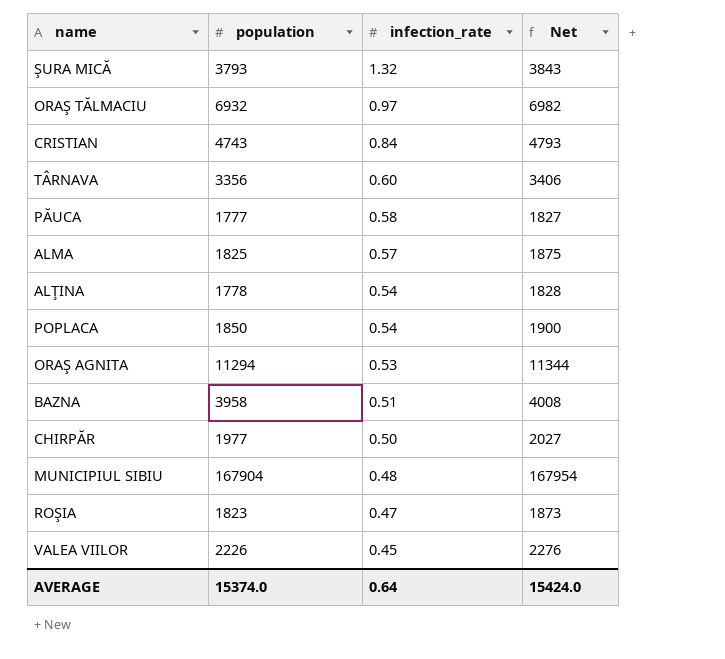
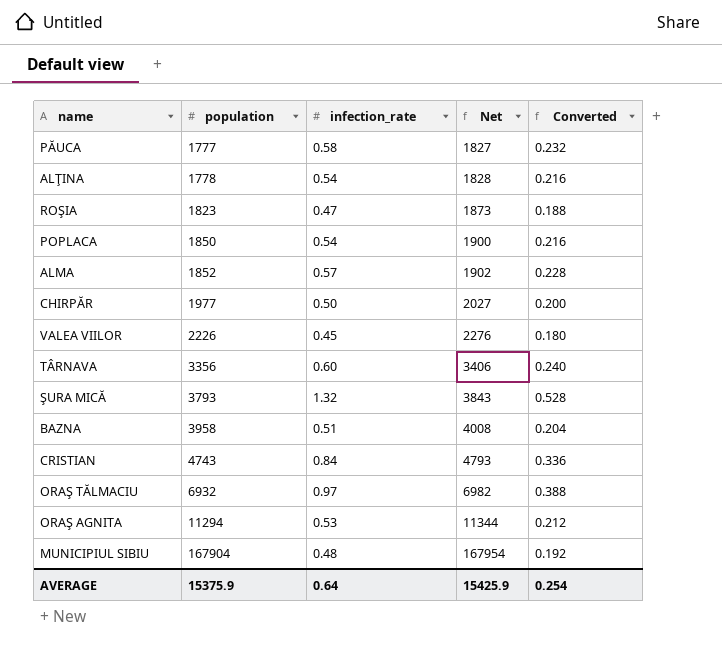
row order: infection_rate descending -> population ascending
column Converted | formula: none -> [infection_rate] * 0.4
ALMA | population: 1825 -> 1852
ALMA | Net: 1875 -> 1902
AVERAGE | population: 15374.0 -> 15375.9
AVERAGE | Net: 15424.0 -> 15425.9

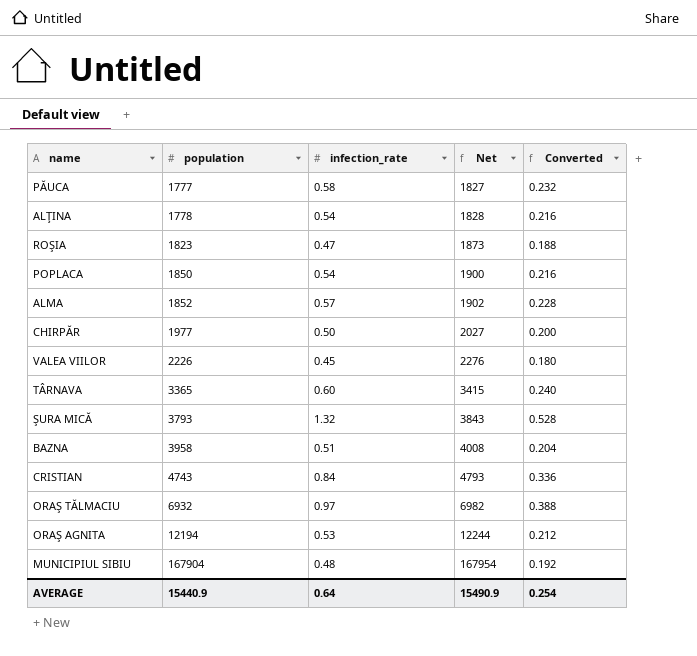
TÂRNAVA | population: 3356 -> 3365
TÂRNAVA | Net: 3406 -> 3415
ORAŞ AGNITA | population: 11294 -> 12194
ORAŞ AGNITA | Net: 11344 -> 12244
AVERAGE | population: 15375.9 -> 15440.9
AVERAGE | Net: 15425.9 -> 15490.9

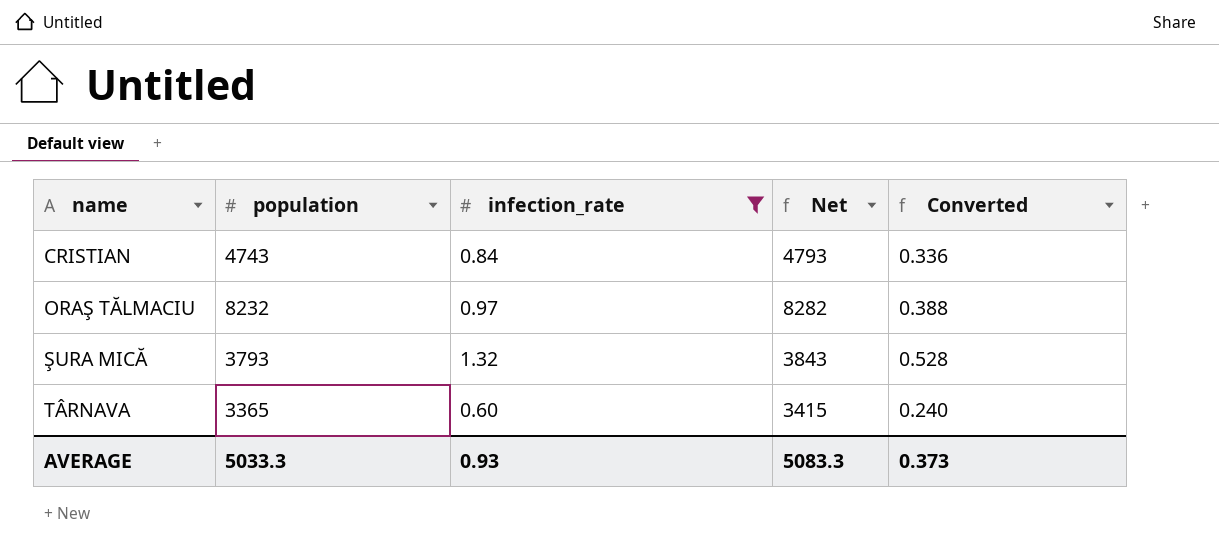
filter: none -> infection_rate >= 0.60
row order: population ascending -> name ascending
ORAŞ TĂLMACIU | population: 6932 -> 8232
ORAŞ TĂLMACIU | Net: 6982 -> 8282
AVERAGE | population: 15440.9 -> 5033.3
AVERAGE | infection_rate: 0.64 -> 0.93
AVERAGE | Net: 15490.9 -> 5083.3
AVERAGE | Converted: 0.254 -> 0.373

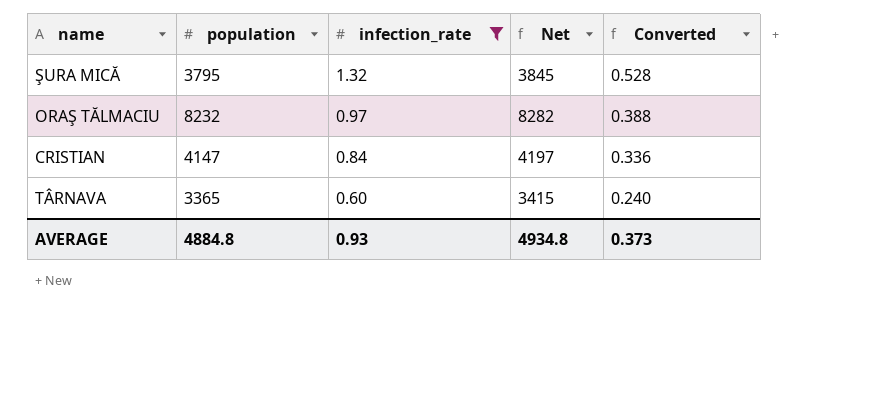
row order: name ascending -> infection_rate descending
ŞURA MICĂ | population: 3793 -> 3795
ŞURA MICĂ | Net: 3843 -> 3845
CRISTIAN | population: 4743 -> 4147
CRISTIAN | Net: 4793 -> 4197
AVERAGE | population: 5033.3 -> 4884.8
AVERAGE | Net: 5083.3 -> 4934.8

